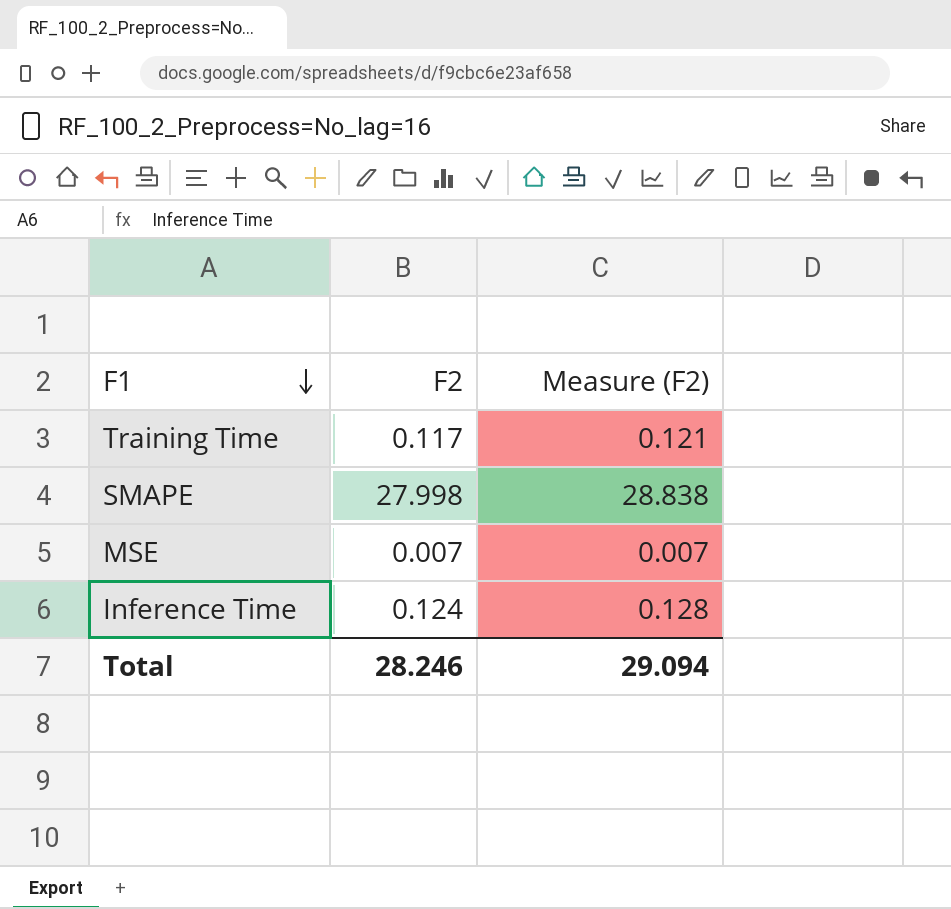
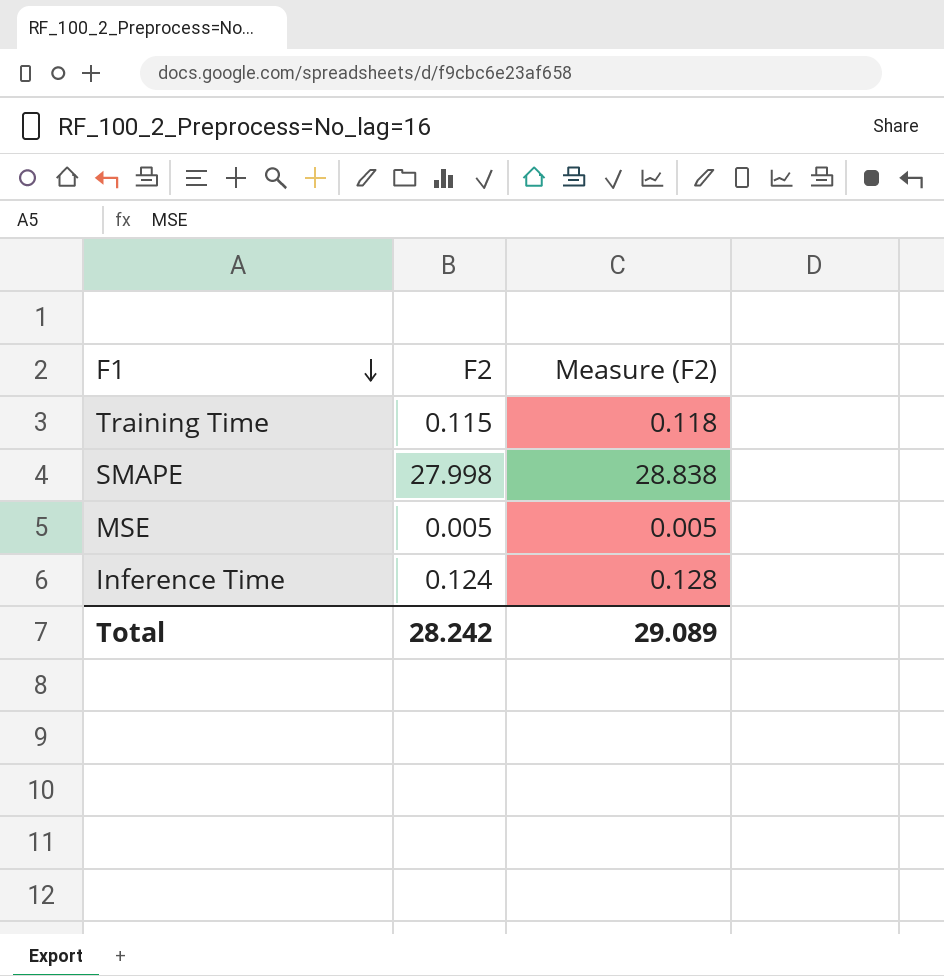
Training Time | F2: 0.117 -> 0.115
Training Time | Measure (F2): 0.121 -> 0.118
MSE | F2: 0.007 -> 0.005
MSE | Measure (F2): 0.007 -> 0.005
Total | F2: 28.246 -> 28.242
Total | Measure (F2): 29.094 -> 29.089

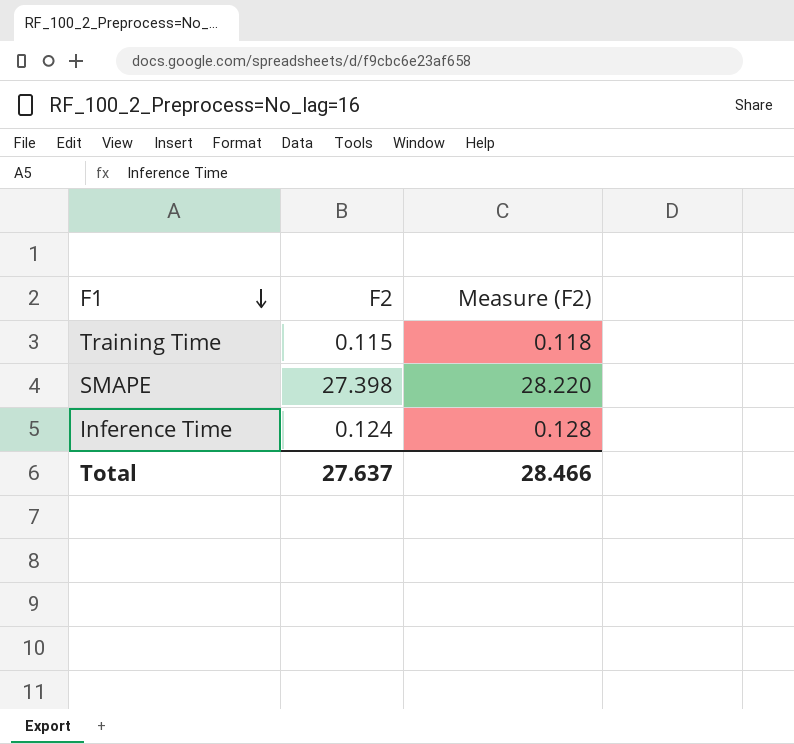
row MSE: 0.005 | 0.005 -> none
SMAPE | F2: 27.998 -> 27.398
SMAPE | Measure (F2): 28.838 -> 28.220
Total | F2: 28.242 -> 27.637
Total | Measure (F2): 29.089 -> 28.466

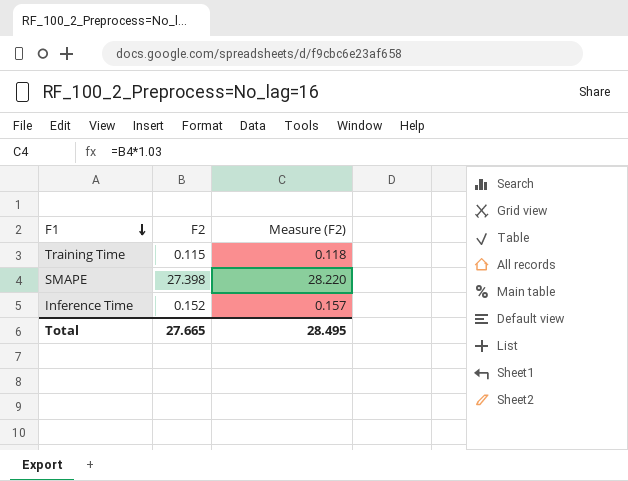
Inference Time | F2: 0.124 -> 0.152
Inference Time | Measure (F2): 0.128 -> 0.157
Total | F2: 27.637 -> 27.665
Total | Measure (F2): 28.466 -> 28.495

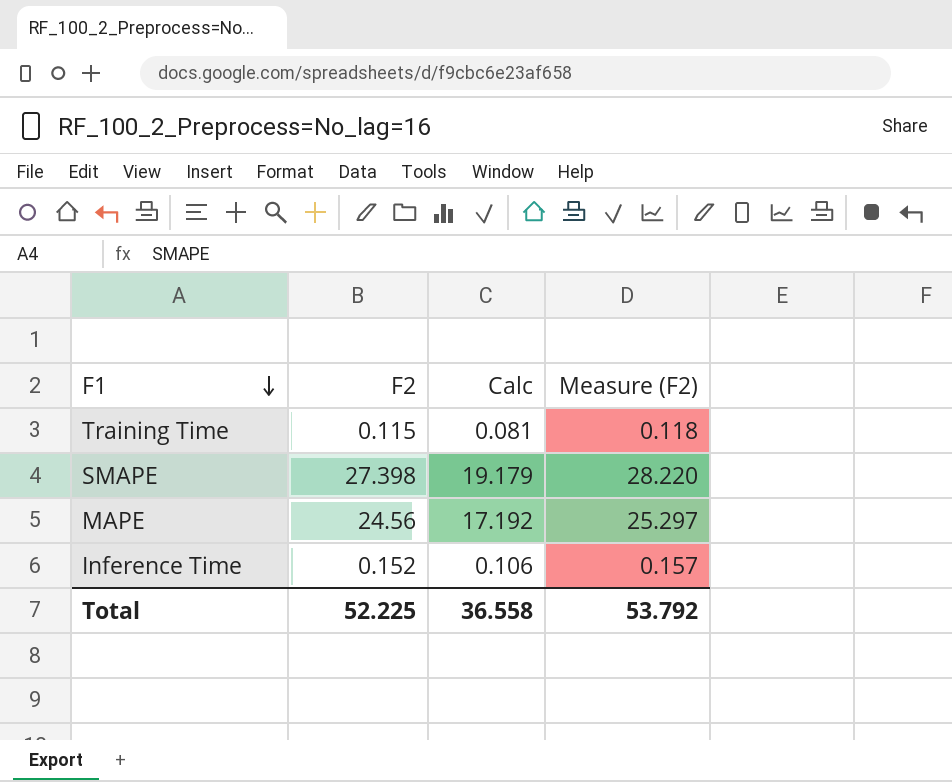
column Calc | formula: none -> [F2] * 0.7
row MAPE: none -> 24.56 | 17.192 | 25.297
Total | F2: 27.665 -> 52.225
Total | Measure (F2): 28.495 -> 53.792

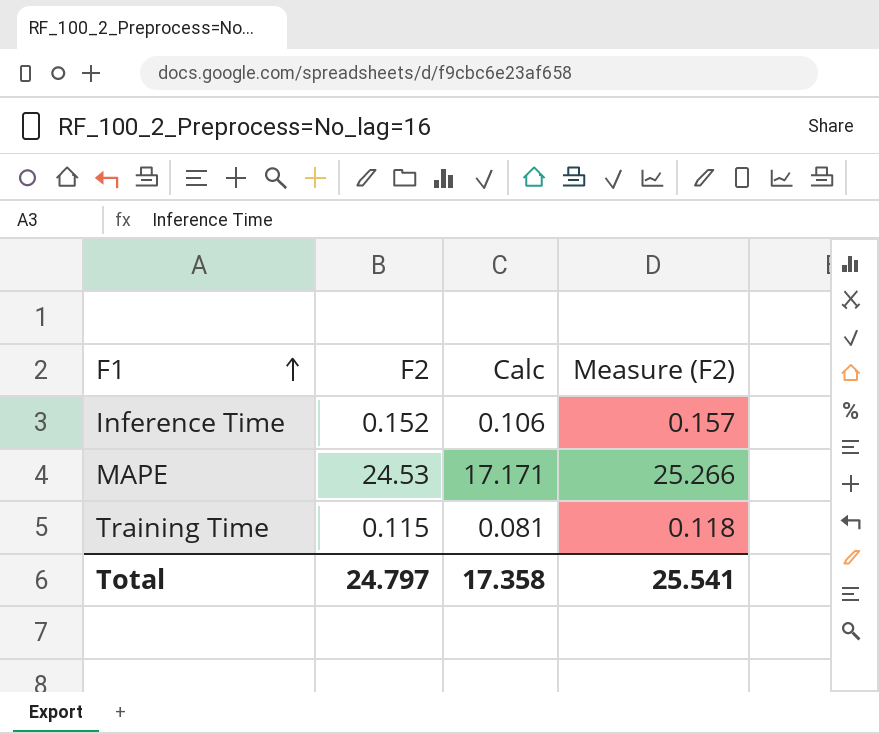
row order: F1 descending -> F1 ascending
row SMAPE: 27.398 | 19.179 | 28.220 -> none
MAPE | F2: 24.56 -> 24.53
MAPE | Calc: 17.192 -> 17.171
MAPE | Measure (F2): 25.297 -> 25.266
Total | F2: 52.225 -> 24.797
Total | Calc: 36.558 -> 17.358
Total | Measure (F2): 53.792 -> 25.541

